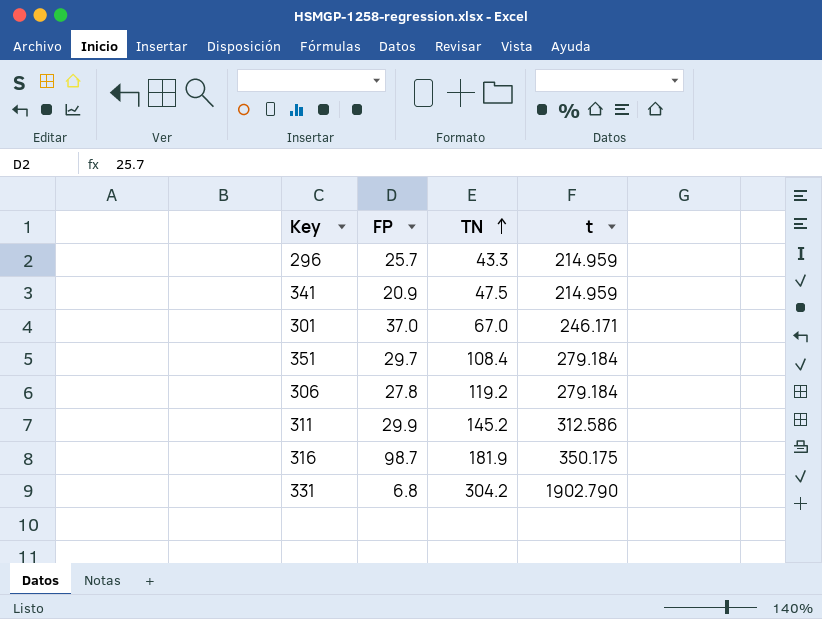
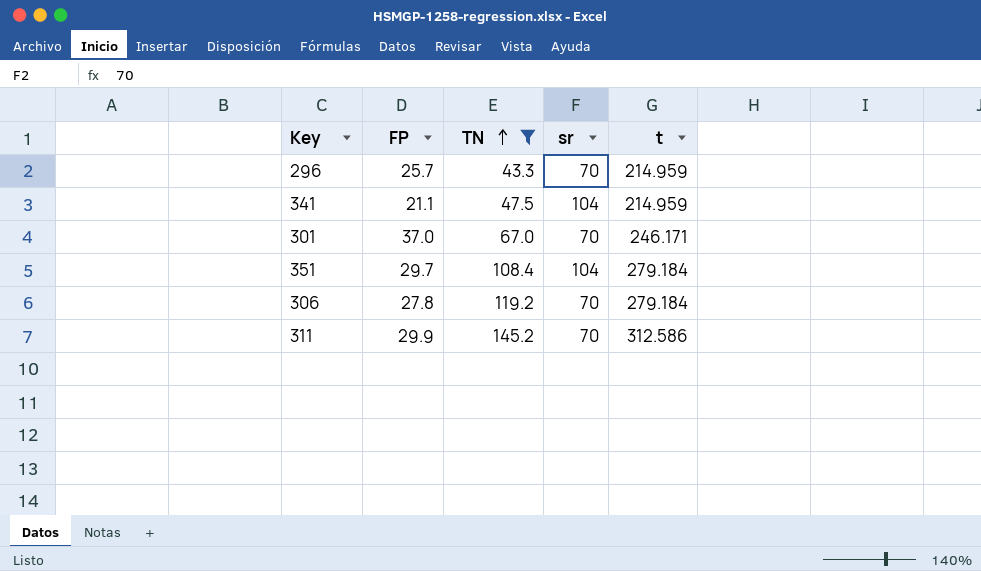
filter: none -> TN <= 145.2
column sr | position: none -> 4
341 | FP: 20.9 -> 21.1

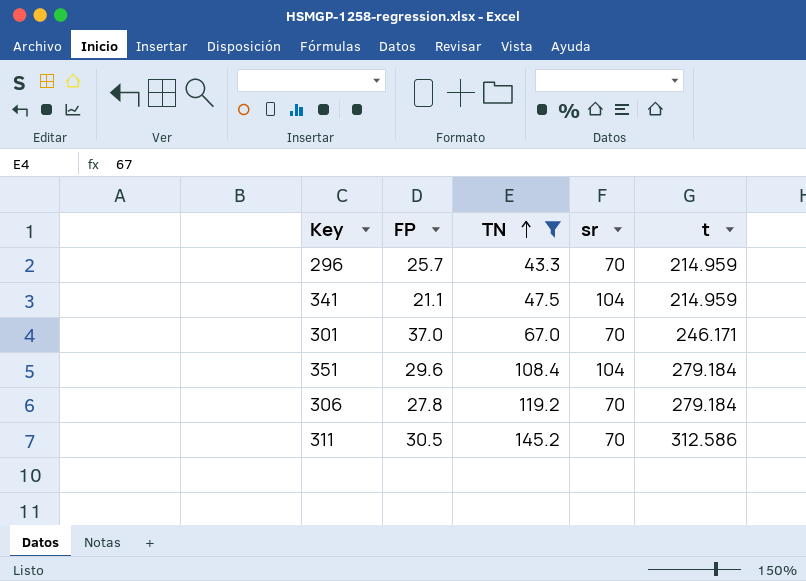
351 | FP: 29.7 -> 29.6
311 | FP: 29.9 -> 30.5

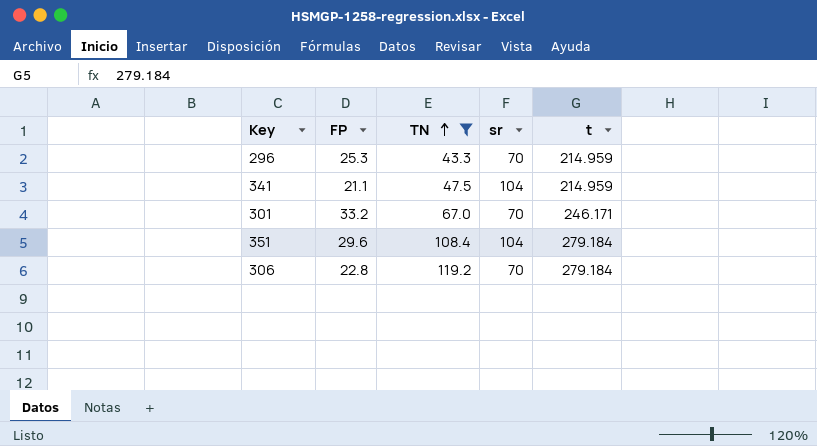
row 311: 30.5 | 145.2 | 70 | 312.586 -> none
296 | FP: 25.7 -> 25.3
301 | FP: 37.0 -> 33.2
306 | FP: 27.8 -> 22.8

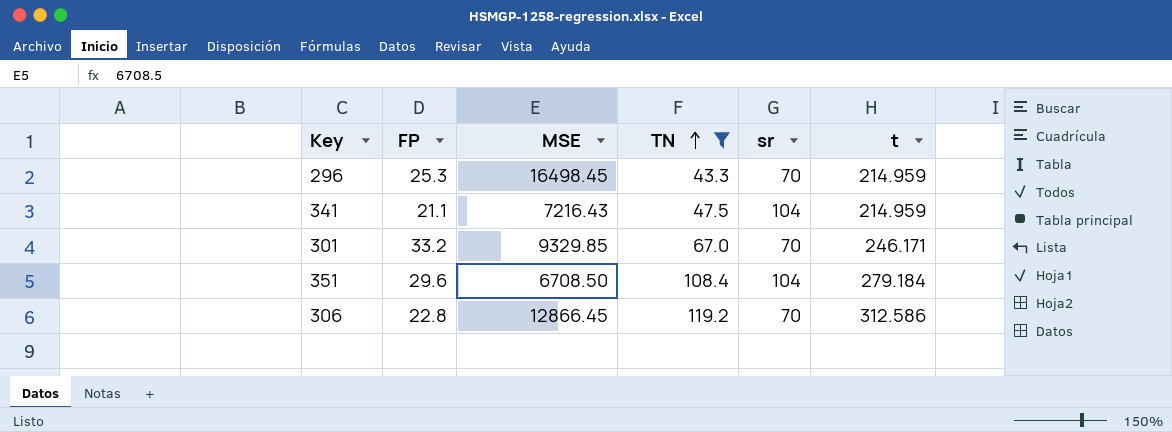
column MSE | position: none -> 3
306 | t: 279.184 -> 312.586

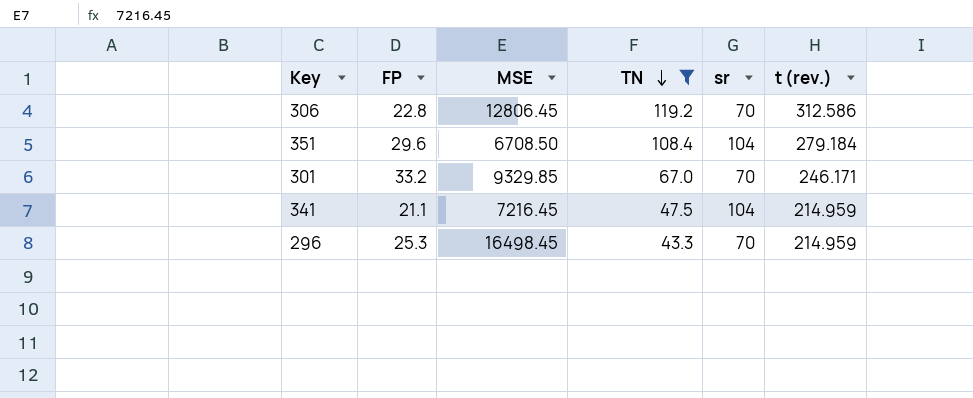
row order: TN ascending -> TN descending
column name: t -> t (rev.)
306 | MSE: 12866.45 -> 12806.45
341 | MSE: 7216.43 -> 7216.45

